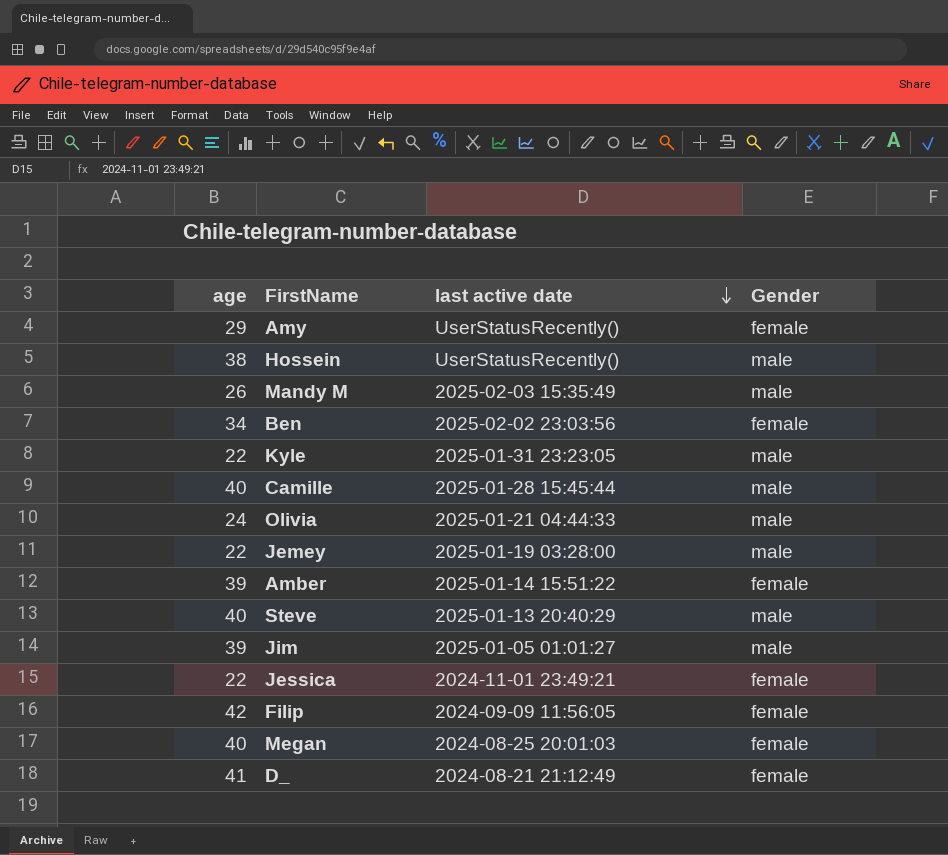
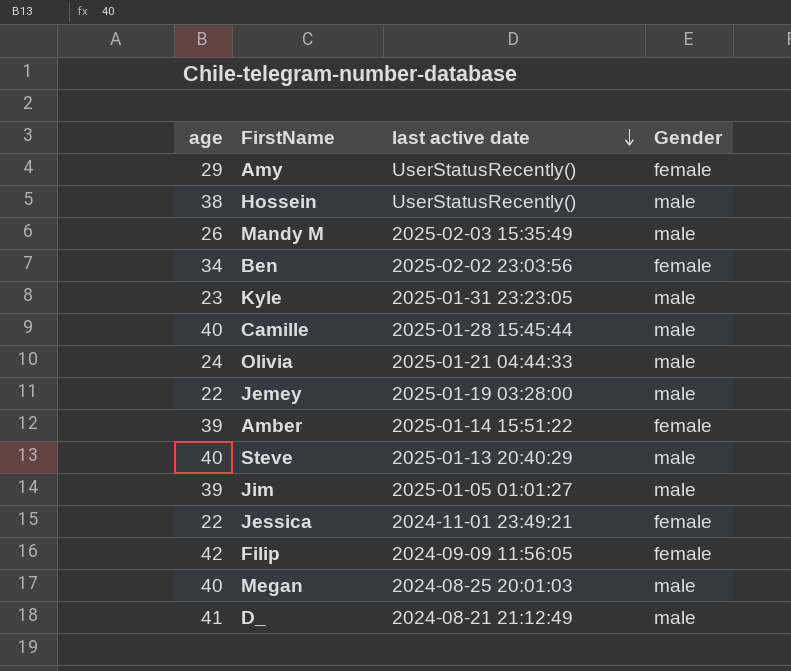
Kyle | age: 22 -> 23
Megan | Gender: female -> male
D_ | Gender: female -> male

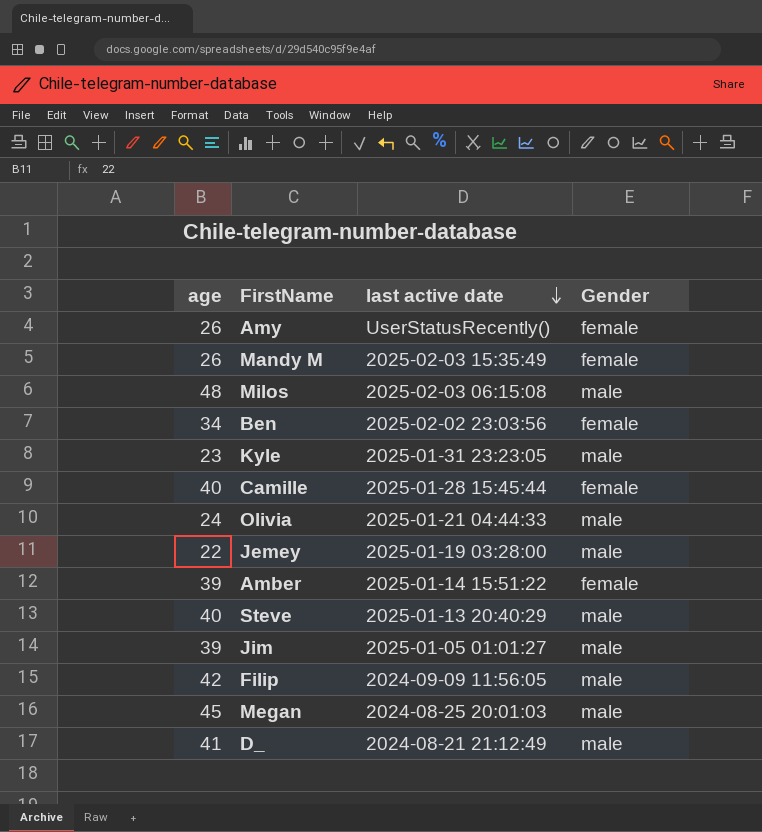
row Hossein: 38 | UserStatusRecently() | male -> none
row Jessica: 22 | 2024-11-01 23:49:21 | female -> none
Amy | age: 29 -> 26
Mandy M | Gender: male -> female
row Milos: none -> 48 | 2025-02-03 06:15:08 | male
Camille | Gender: male -> female
Filip | Gender: female -> male
Megan | age: 40 -> 45

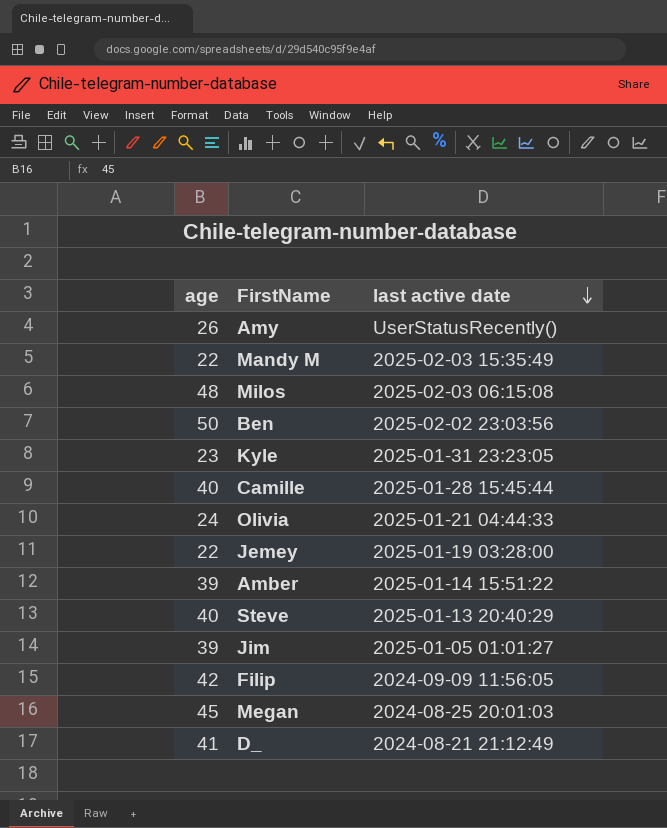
column Gender | position: 4 -> none
Mandy M | age: 26 -> 22
Ben | age: 34 -> 50

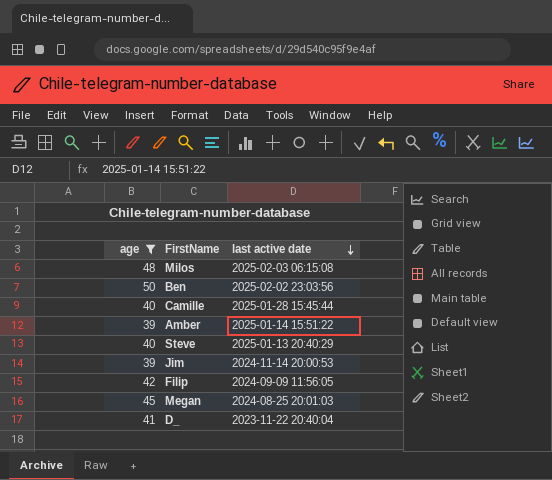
filter: none -> age >= 39
Jim | last active date: 2025-01-05 01:01:27 -> 2024-11-14 20:00:53
D_ | last active date: 2024-08-21 21:12:49 -> 2023-11-22 20:40:04

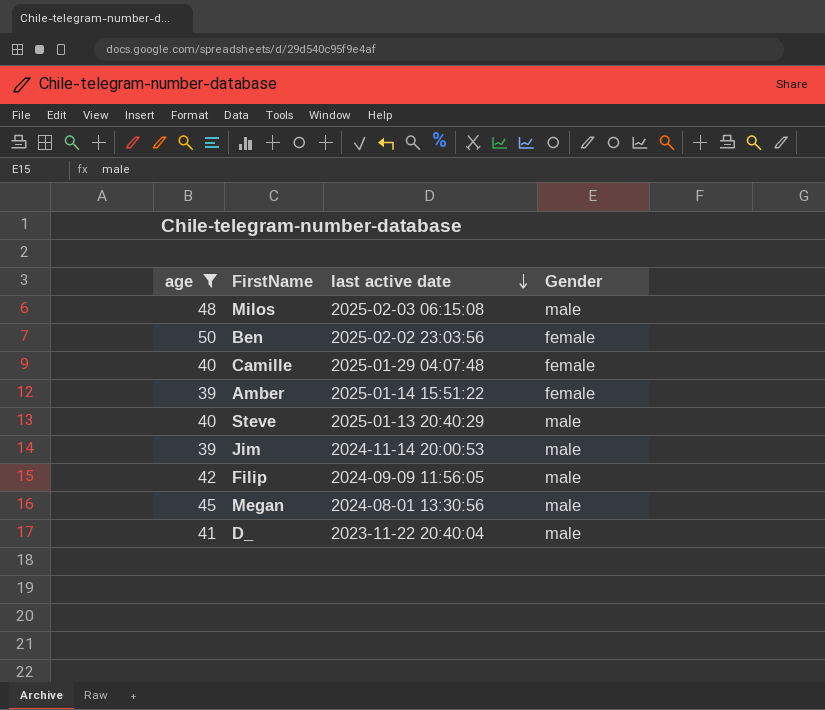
column Gender | position: none -> 4
Camille | last active date: 2025-01-28 15:45:44 -> 2025-01-29 04:07:48
Megan | last active date: 2024-08-25 20:01:03 -> 2024-08-01 13:30:56

